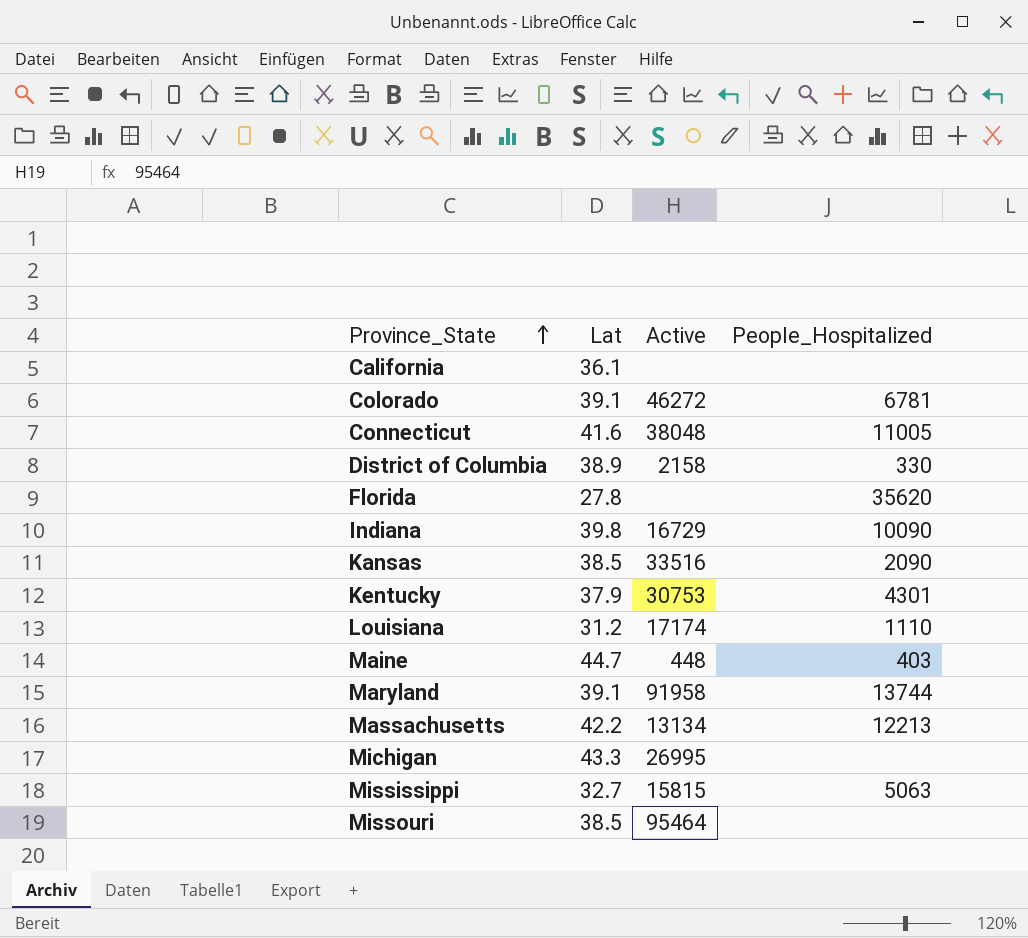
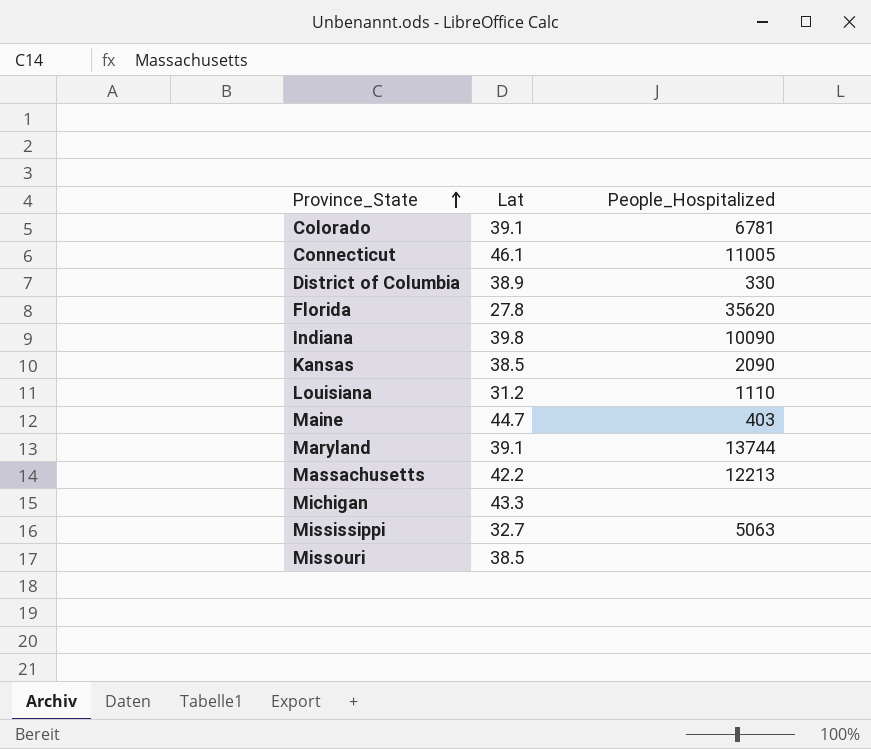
column Active | position: 3 -> none
row California: 36.1 | none | none -> none
row Kentucky: 37.9 | 30753 | 4301 -> none
Connecticut | Lat: 41.6 -> 46.1

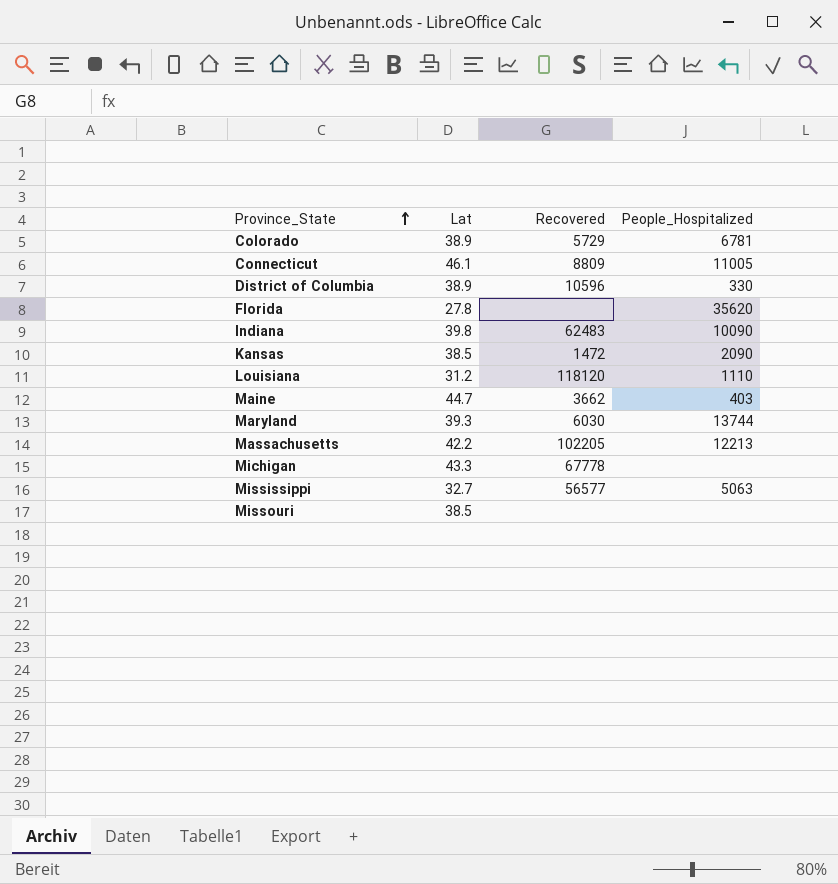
column Recovered | position: none -> 3
Colorado | Lat: 39.1 -> 38.9
Maryland | Lat: 39.1 -> 39.3

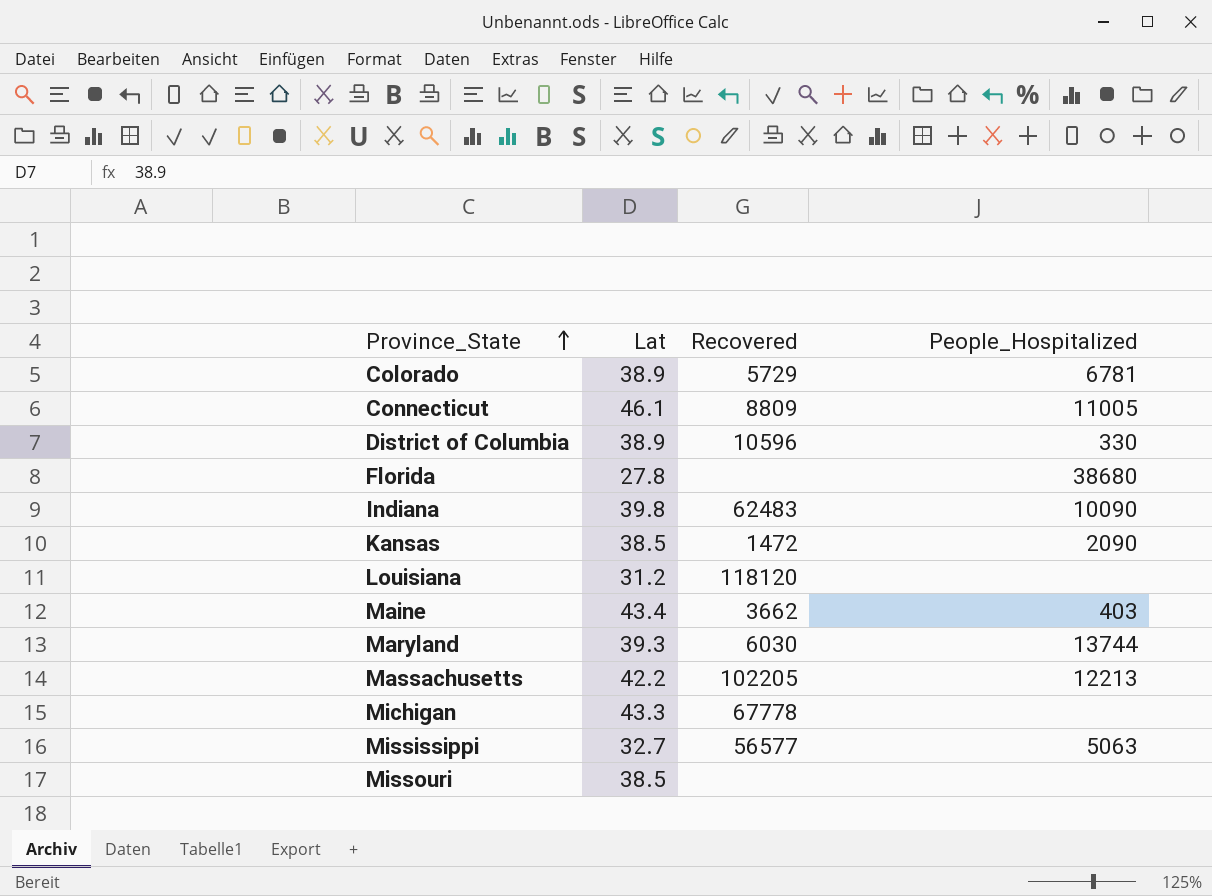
Florida | People_Hospitalized: 35620 -> 38680
Louisiana | People_Hospitalized: 1110 -> none
Maine | Lat: 44.7 -> 43.4

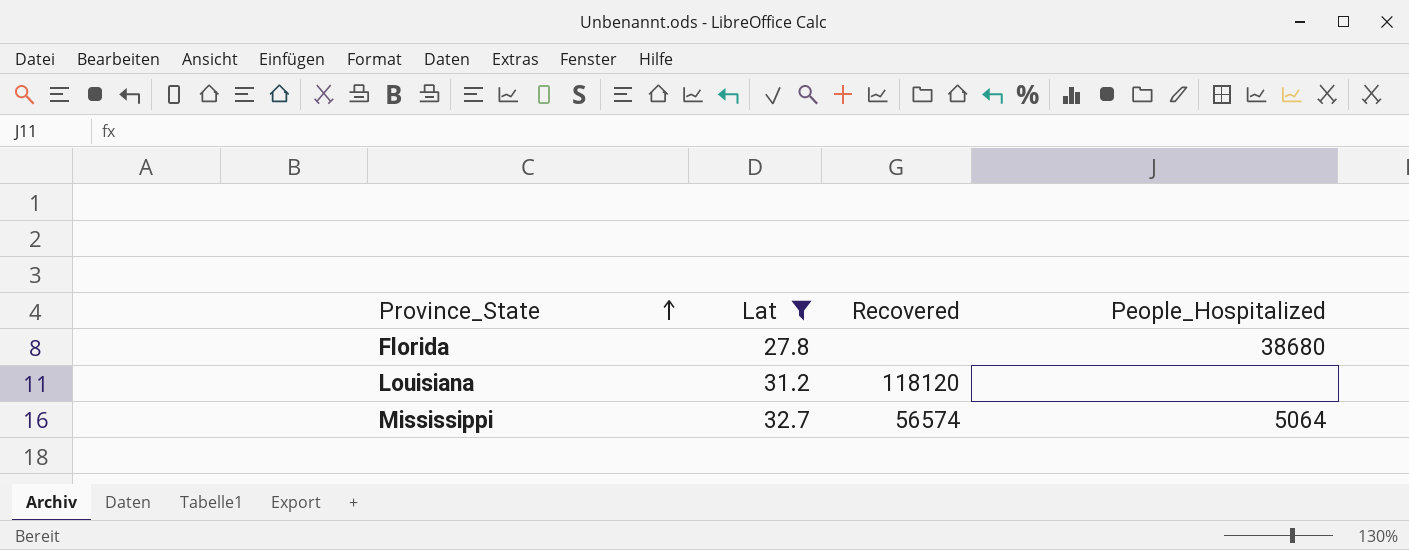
filter: none -> Lat <= 32.7
Mississippi | Recovered: 56577 -> 56574
Mississippi | People_Hospitalized: 5063 -> 5064

